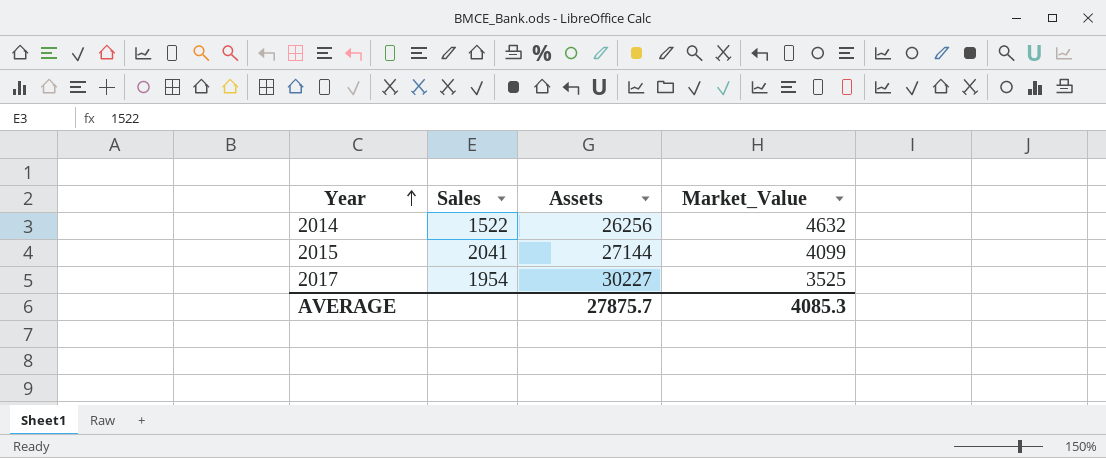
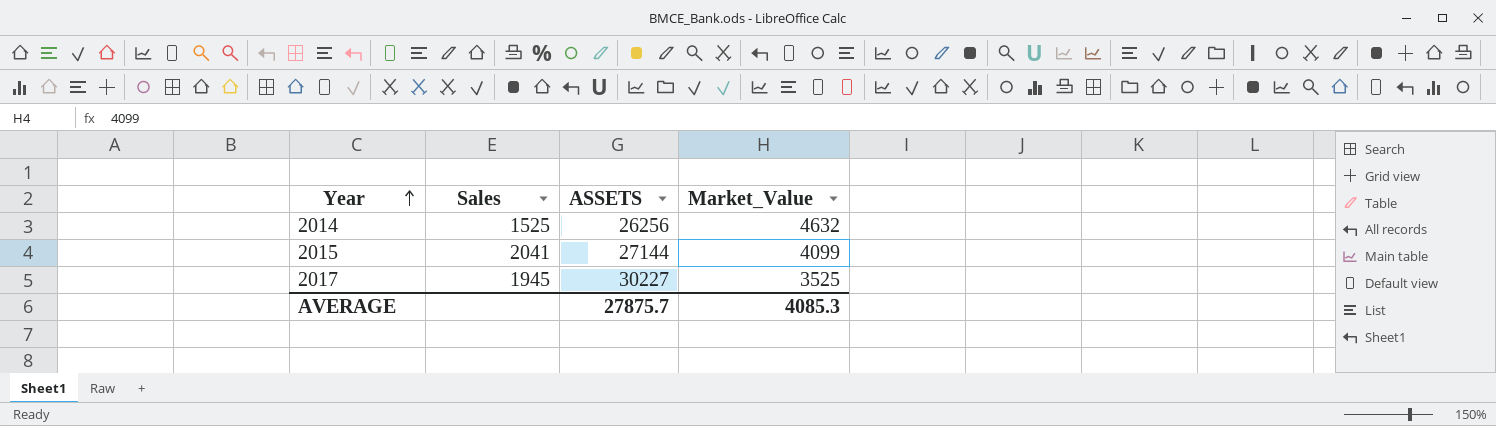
column name: Assets -> ASSETS
2014 | Sales: 1522 -> 1525
2017 | Sales: 1954 -> 1945

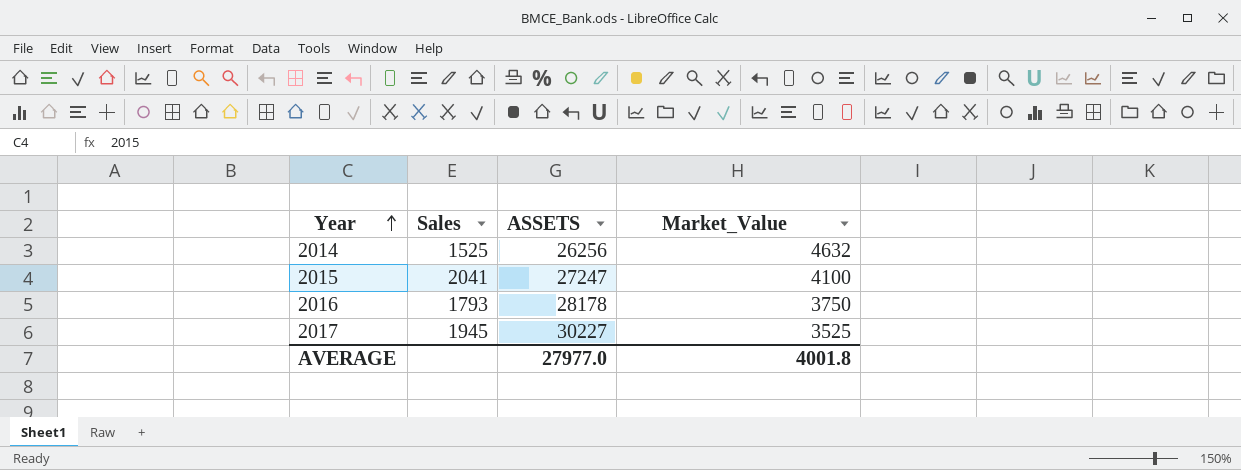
2015 | ASSETS: 27144 -> 27247
2015 | Market_Value: 4099 -> 4100
row 2016: none -> 1793 | 28178 | 3750
AVERAGE | ASSETS: 27875.7 -> 27977.0
AVERAGE | Market_Value: 4085.3 -> 4001.8

